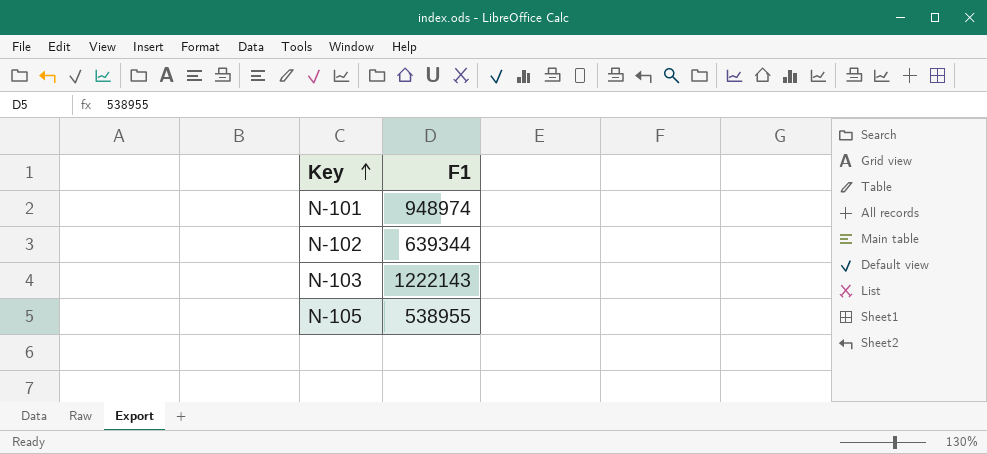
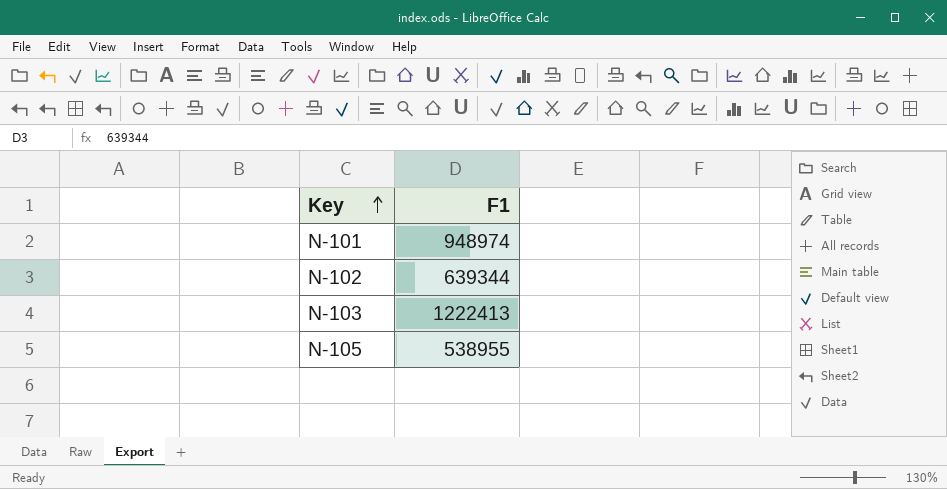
N-103 | F1: 1222143 -> 1222413

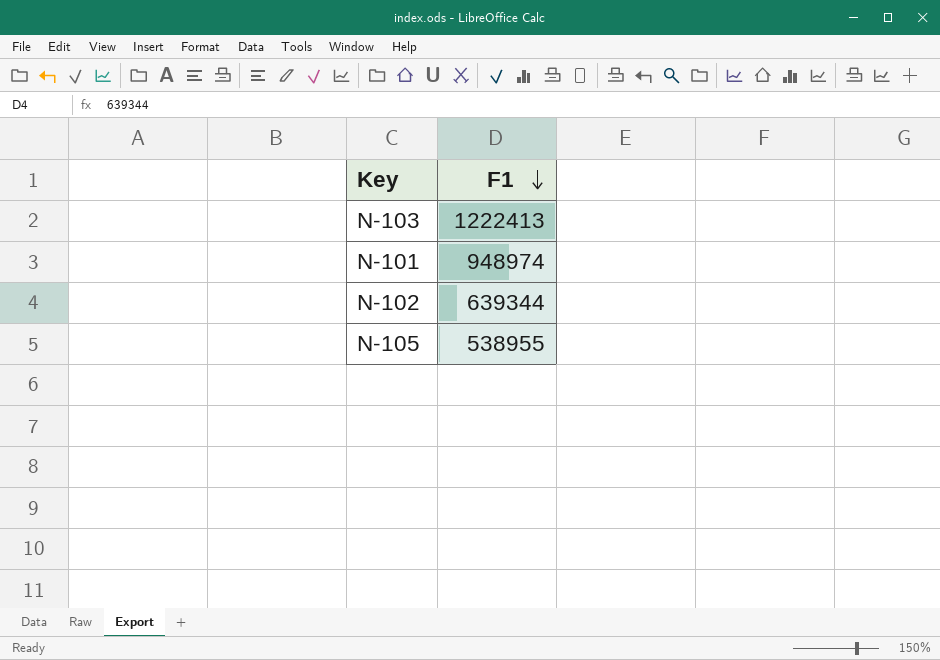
row order: Key ascending -> F1 descending

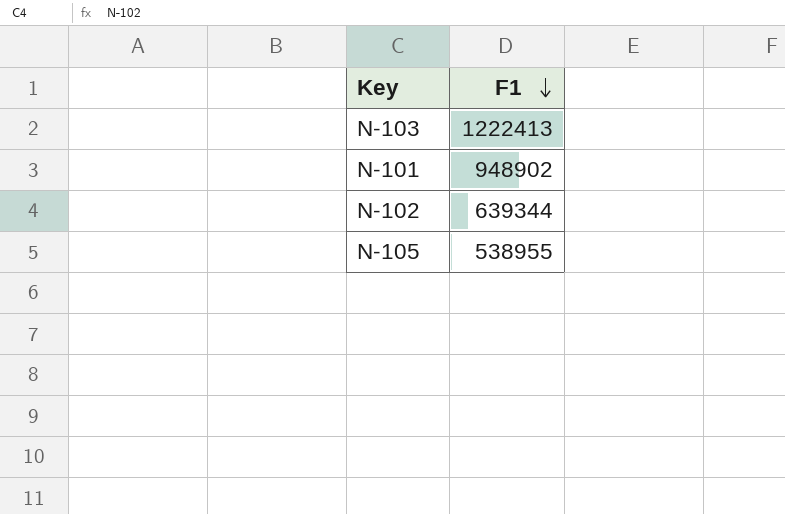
N-101 | F1: 948974 -> 948902

